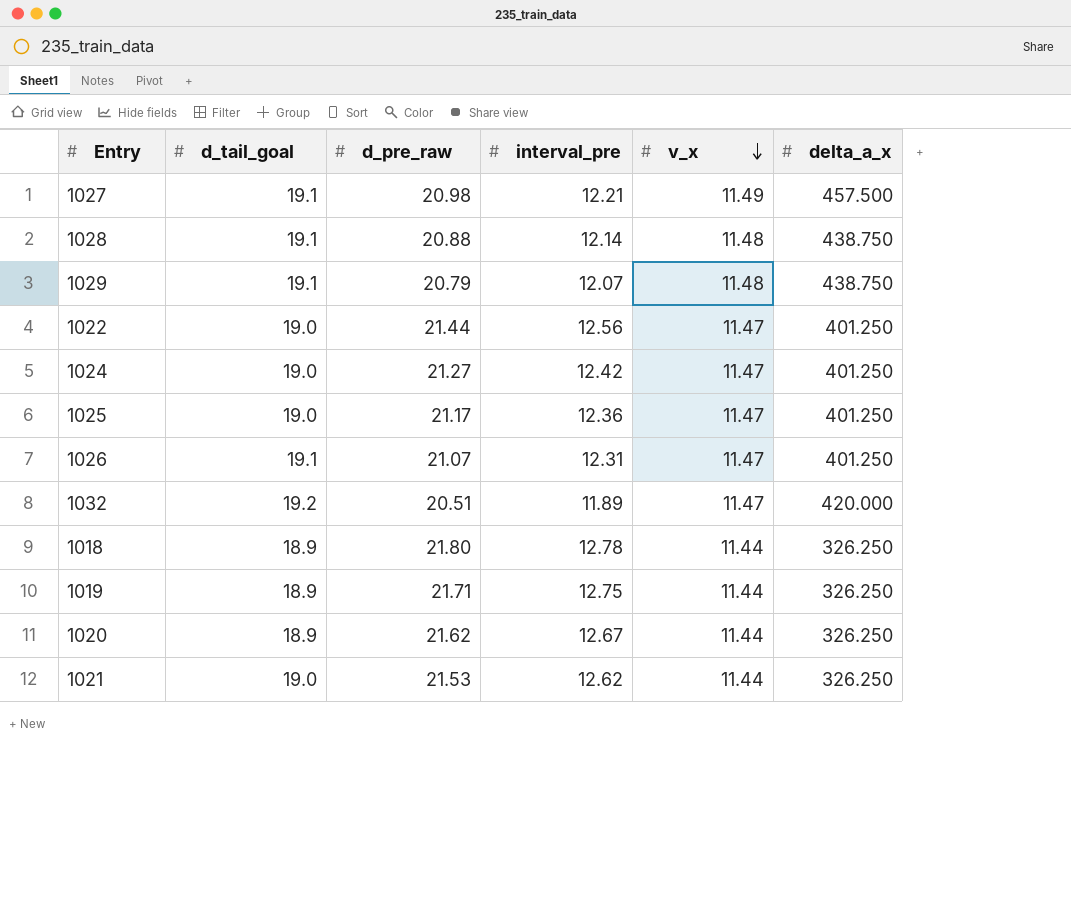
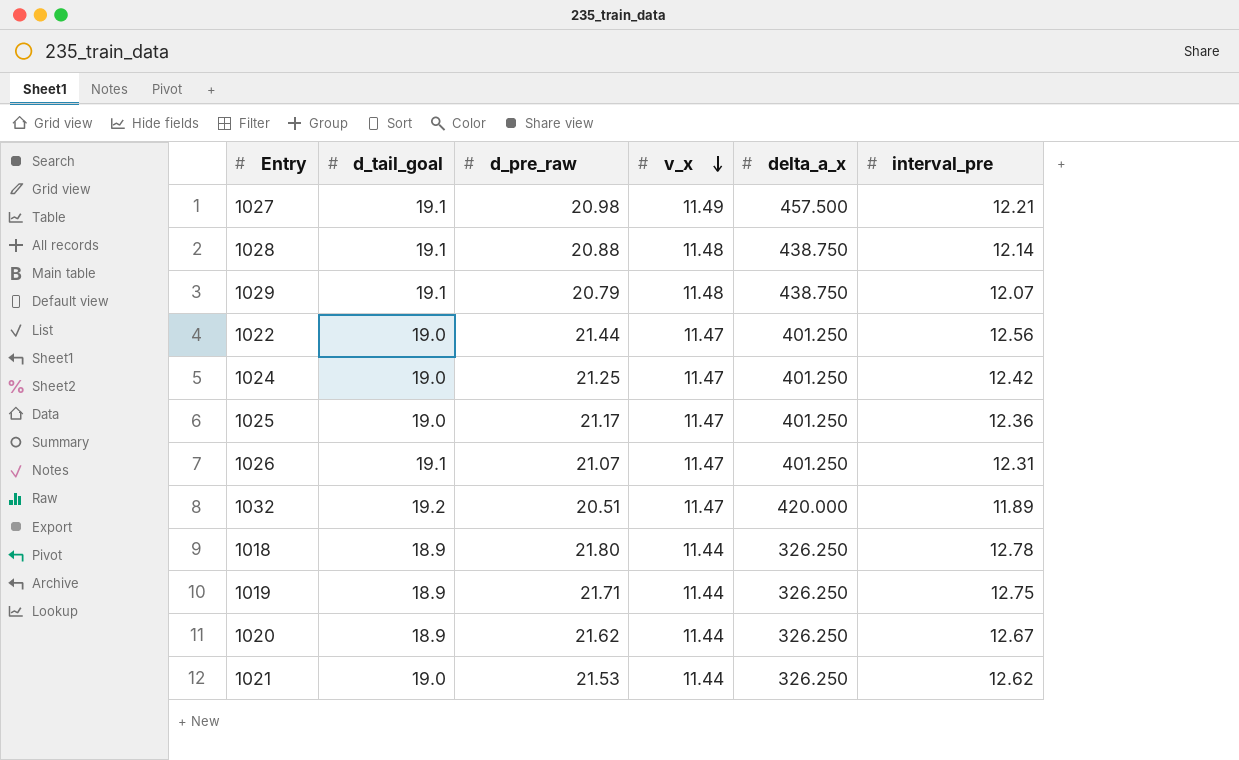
column interval_pre | position: 4 -> 6
1024 | d_pre_raw: 21.27 -> 21.25

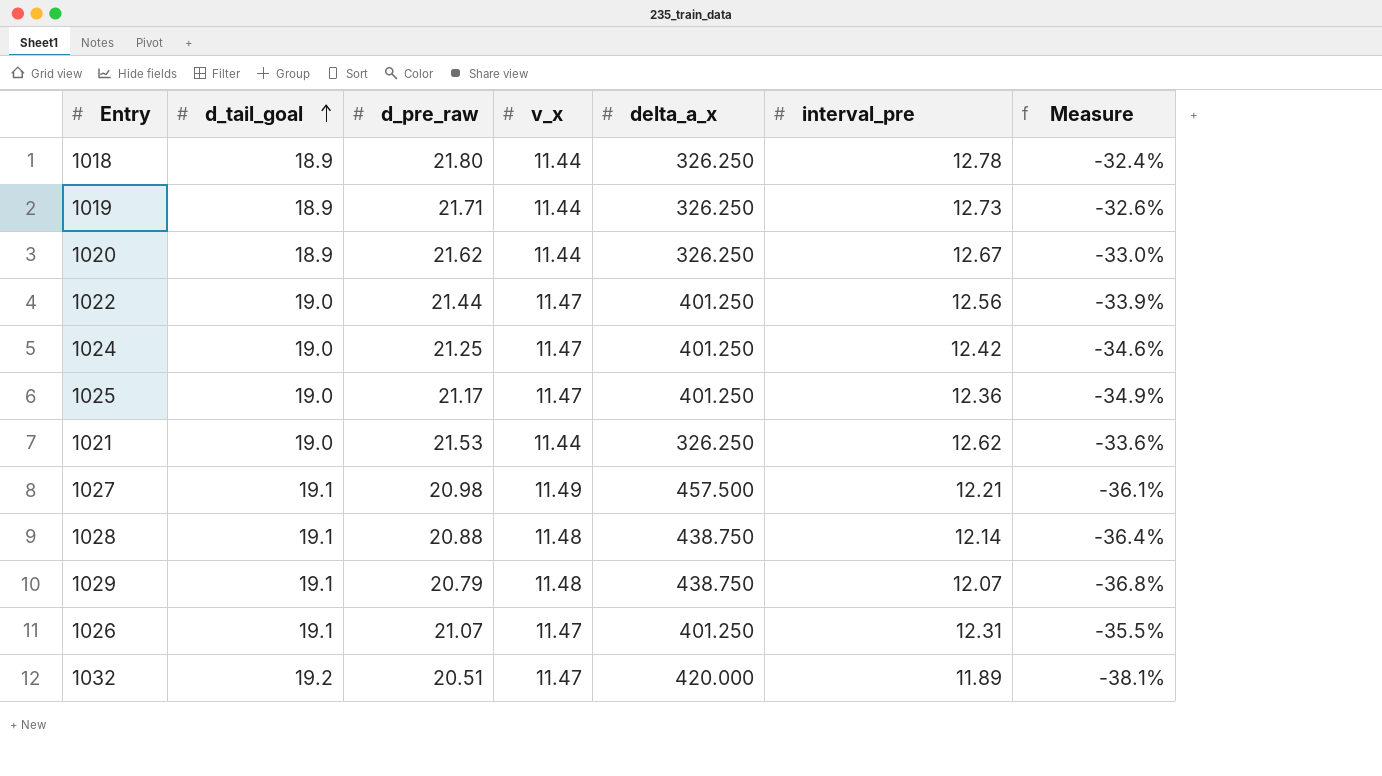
row order: v_x descending -> d_tail_goal ascending
column Measure | formula: none -> ([interval_pre] - [d_tail_goal]) / [d_tail_goal]
1019 | interval_pre: 12.75 -> 12.73

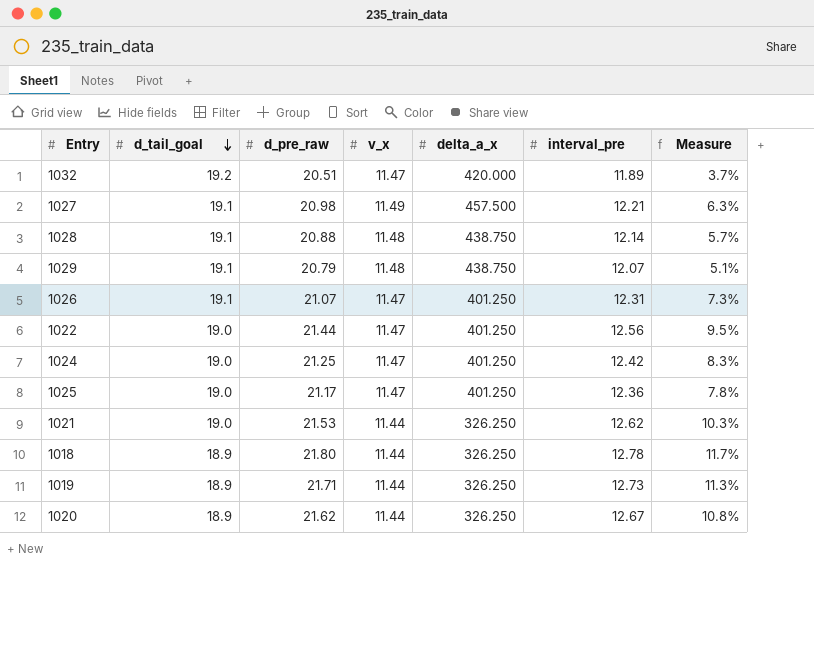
row order: d_tail_goal ascending -> d_tail_goal descending
column Measure | formula: ([interval_pre] - [d_tail_goal]) / [d_tail_goal] -> ([interval_pre] - [v_x]) / [v_x]

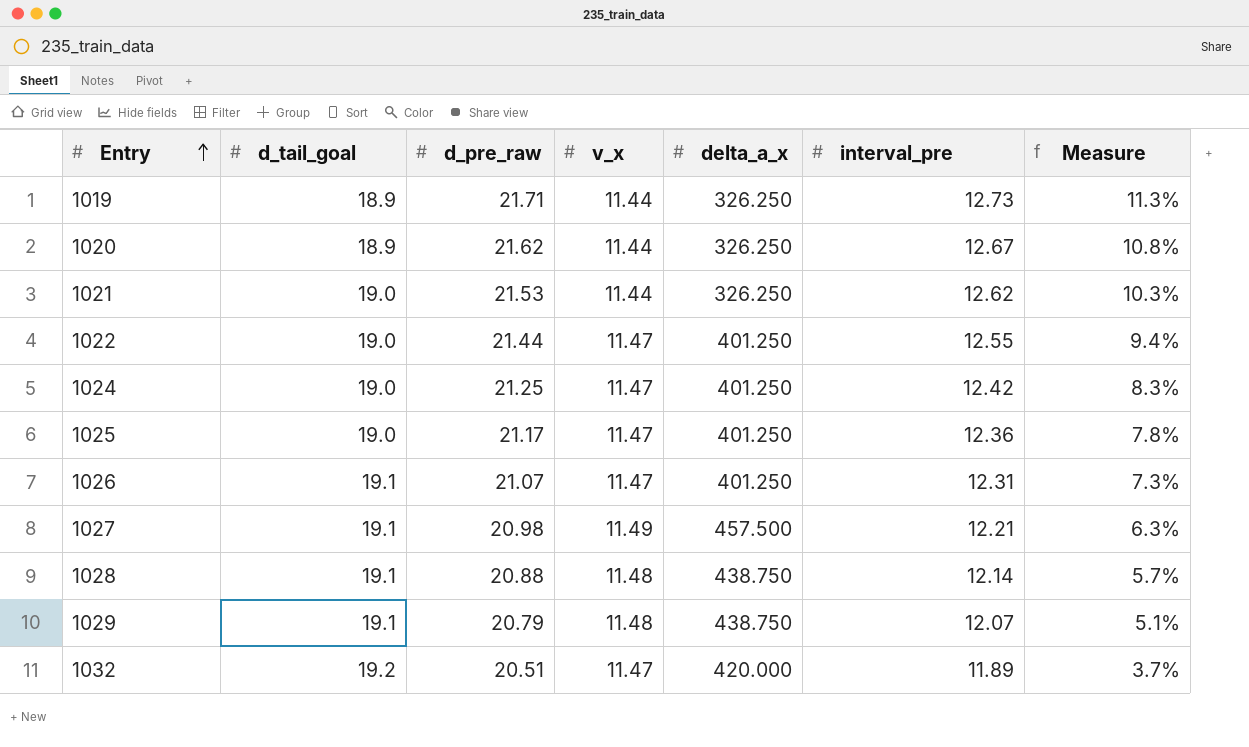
row order: d_tail_goal descending -> Entry ascending
row 1018: 18.9 | 21.80 | 11.44 | 326.250 | 12.78 | 11.7% -> none
1022 | interval_pre: 12.56 -> 12.55
1022 | Measure: 9.5% -> 9.4%

